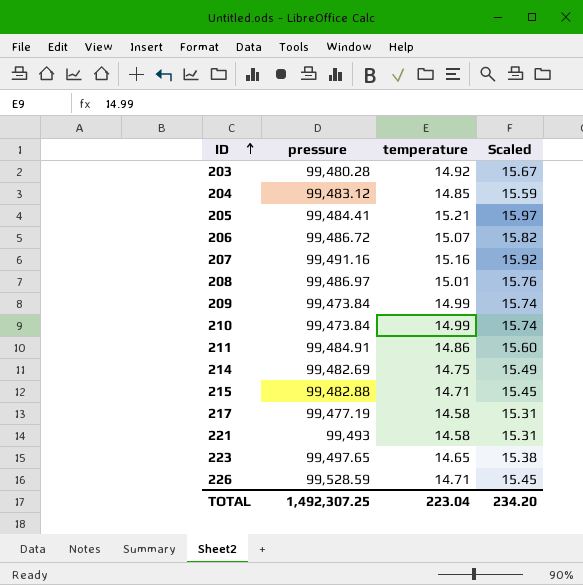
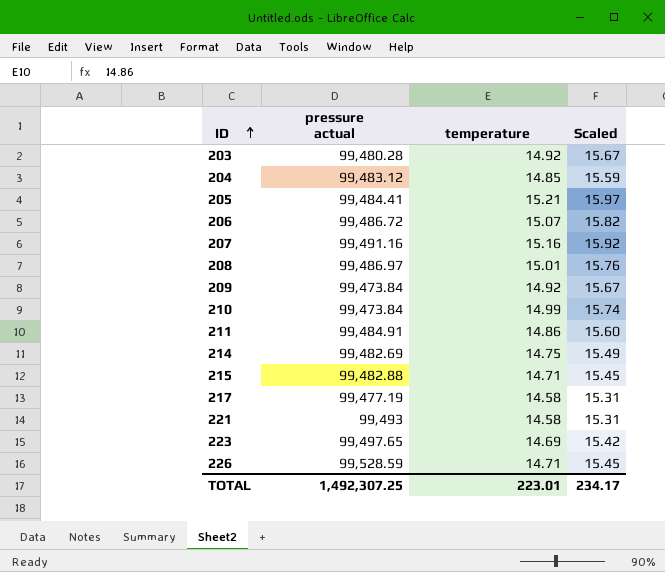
column name: pressure -> pressure actual
209 | temperature: 14.99 -> 14.92
209 | Scaled: 15.74 -> 15.67
223 | temperature: 14.65 -> 14.69
223 | Scaled: 15.38 -> 15.42
TOTAL | temperature: 223.04 -> 223.01
TOTAL | Scaled: 234.20 -> 234.17

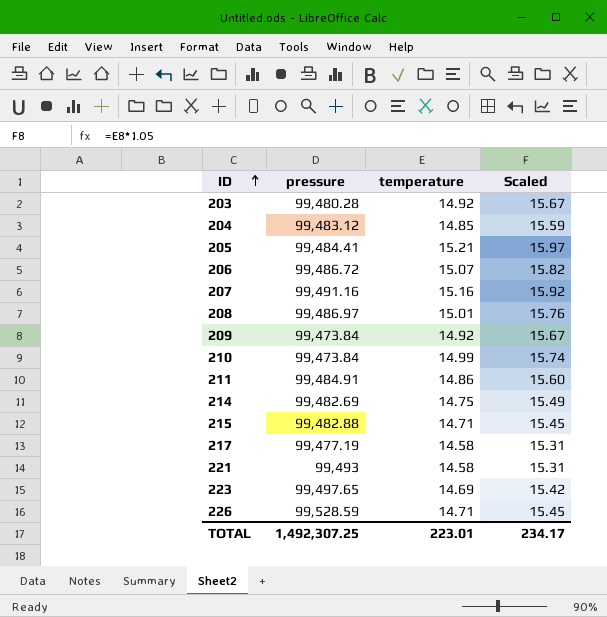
column name: pressure actual -> pressure

